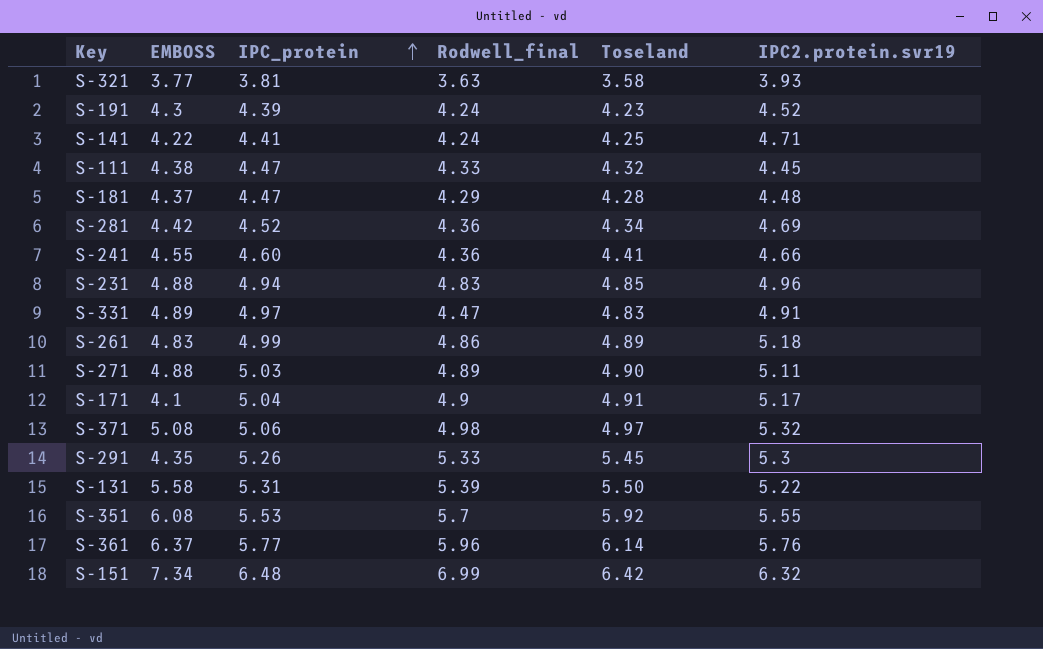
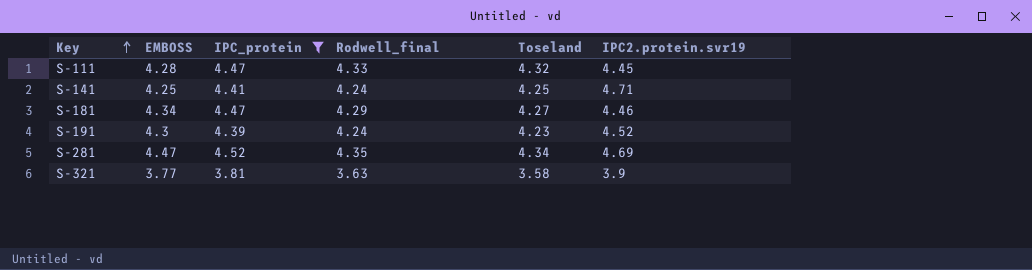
filter: none -> IPC_protein <= 4.52
row order: IPC_protein ascending -> Key ascending
S-111 | EMBOSS: 4.38 -> 4.28
S-141 | EMBOSS: 4.22 -> 4.25
S-181 | EMBOSS: 4.37 -> 4.34
S-181 | Toseland: 4.28 -> 4.27
S-181 | IPC2.protein.svr19: 4.48 -> 4.46
S-281 | EMBOSS: 4.42 -> 4.47
S-281 | Rodwell_final: 4.36 -> 4.35
S-321 | IPC2.protein.svr19: 3.93 -> 3.9

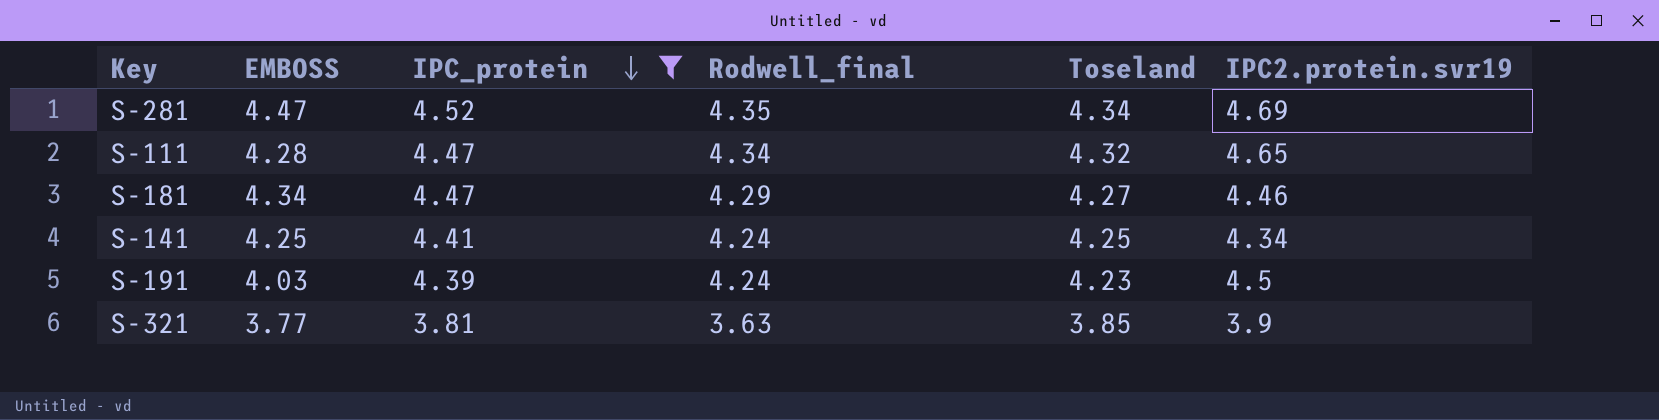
row order: Key ascending -> IPC_protein descending
S-111 | Rodwell_final: 4.33 -> 4.34
S-111 | IPC2.protein.svr19: 4.45 -> 4.65
S-141 | IPC2.protein.svr19: 4.71 -> 4.34
S-191 | EMBOSS: 4.3 -> 4.03
S-191 | IPC2.protein.svr19: 4.52 -> 4.5
S-321 | Toseland: 3.58 -> 3.85

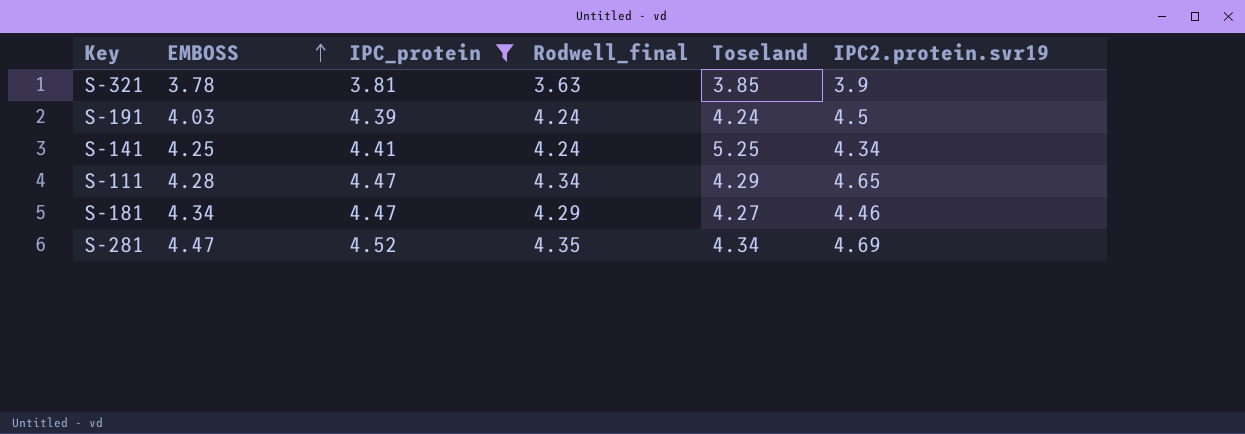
row order: IPC_protein descending -> EMBOSS ascending
S-321 | EMBOSS: 3.77 -> 3.78
S-191 | Toseland: 4.23 -> 4.24
S-141 | Toseland: 4.25 -> 5.25
S-111 | Toseland: 4.32 -> 4.29

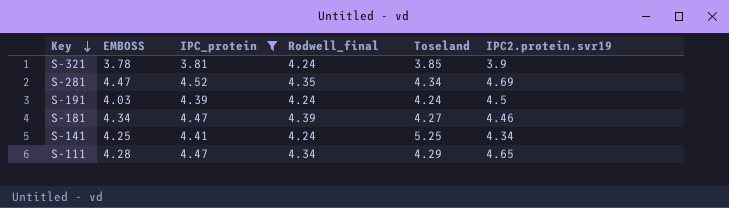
row order: EMBOSS ascending -> Key descending
S-321 | Rodwell_final: 3.63 -> 4.24
S-181 | Rodwell_final: 4.29 -> 4.39

